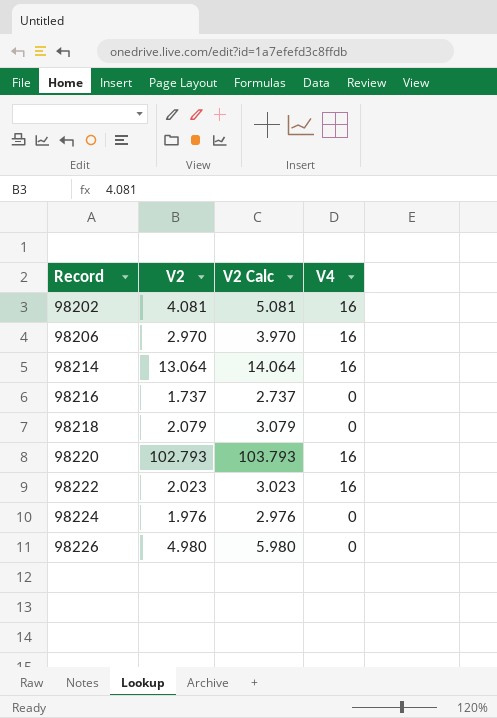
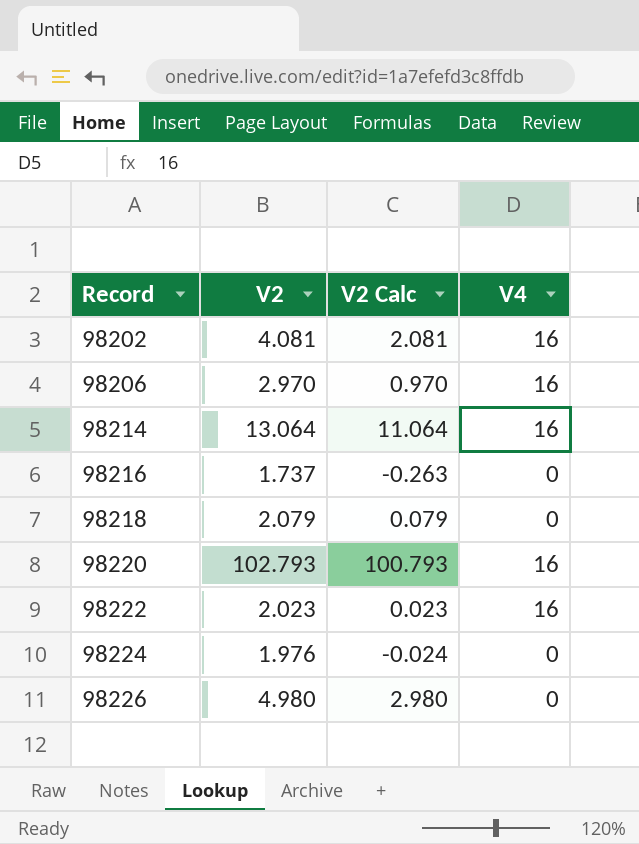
column V2 Calc | formula: [V2] + 1 -> [V2] - 2

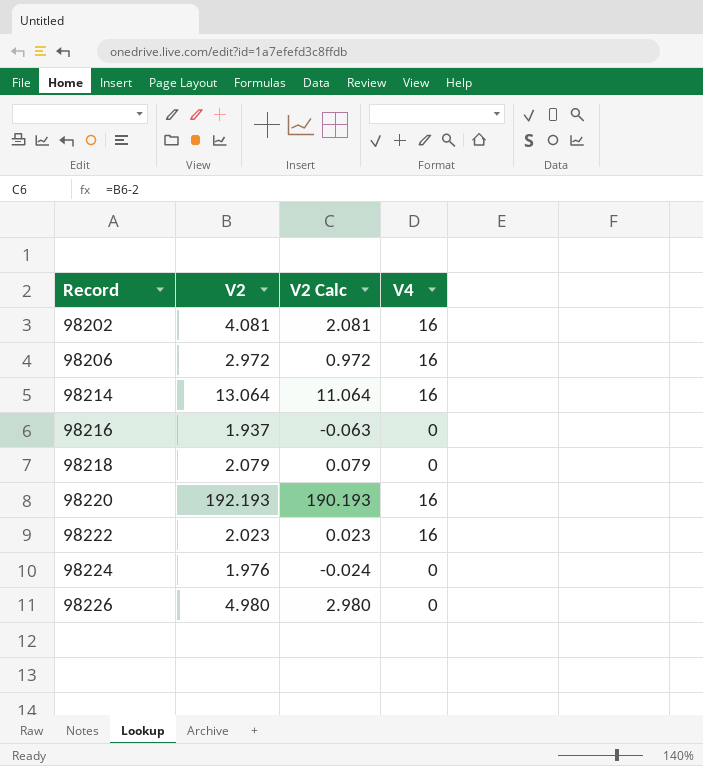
98206 | V2: 2.970 -> 2.972
98206 | V2 Calc: 0.970 -> 0.972
98216 | V2: 1.737 -> 1.937
98216 | V2 Calc: -0.263 -> -0.063
98220 | V2: 102.793 -> 192.193
98220 | V2 Calc: 100.793 -> 190.193

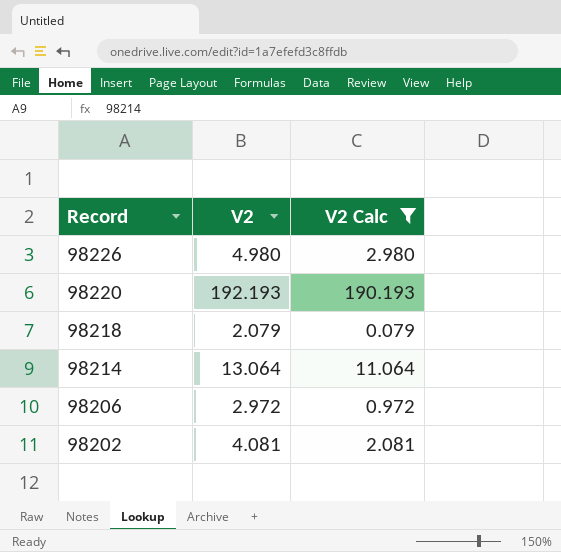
filter: none -> V2 Calc >= 0.079
row order: Record ascending -> Record descending
column V4 | position: 4 -> none

